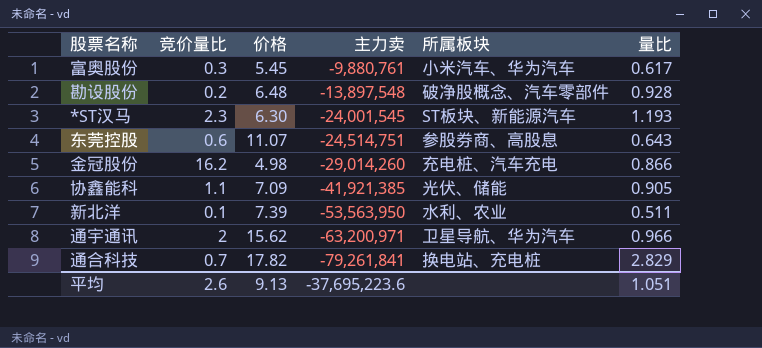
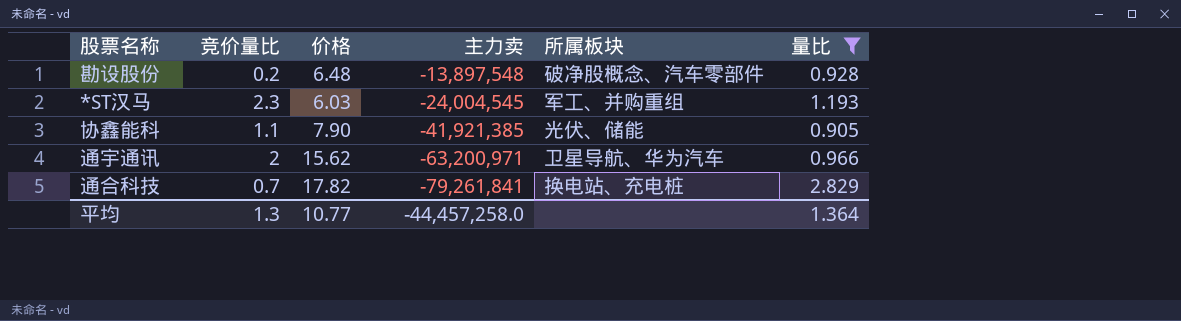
filter: none -> 量比 >= 0.905
*ST汉马 | 价格: 6.30 -> 6.03
*ST汉马 | 主力卖: -24,001,545 -> -24,004,545
*ST汉马 | 所属板块: ST板块、新能源汽车 -> 军工、并购重组
协鑫能科 | 价格: 7.09 -> 7.90
平均 | 竞价量比: 2.6 -> 1.3
平均 | 价格: 9.13 -> 10.77
平均 | 主力卖: -37,695,223.6 -> -44,457,258.0
平均 | 量比: 1.051 -> 1.364

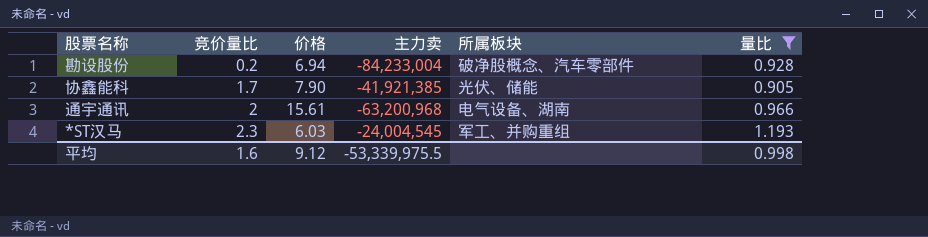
row order: 主力卖 descending -> 竞价量比 ascending
row 通合科技: 0.7 | 17.82 | -79,261,841 | 换电站、充电桩 | 2.829 -> none
勘设股份 | 价格: 6.48 -> 6.94
勘设股份 | 主力卖: -13,897,548 -> -84,233,004
协鑫能科 | 竞价量比: 1.1 -> 1.7
通宇通讯 | 价格: 15.62 -> 15.61
通宇通讯 | 主力卖: -63,200,971 -> -63,200,968
通宇通讯 | 所属板块: 卫星导航、华为汽车 -> 电气设备、湖南
平均 | 竞价量比: 1.3 -> 1.6
平均 | 价格: 10.77 -> 9.12
平均 | 主力卖: -44,457,258.0 -> -53,339,975.5
平均 | 量比: 1.364 -> 0.998

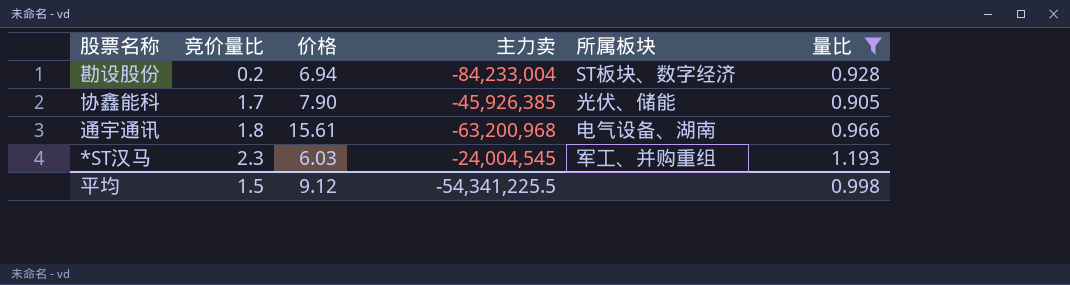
勘设股份 | 所属板块: 破净股概念、汽车零部件 -> ST板块、数字经济
协鑫能科 | 主力卖: -41,921,385 -> -45,926,385
通宇通讯 | 竞价量比: 2 -> 1.8
平均 | 竞价量比: 1.6 -> 1.5
平均 | 主力卖: -53,339,975.5 -> -54,341,225.5

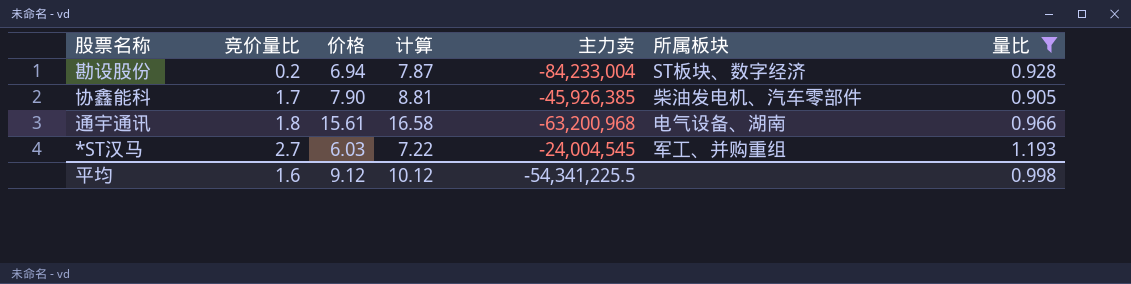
column 计算 | formula: none -> [价格] + [量比]
协鑫能科 | 所属板块: 光伏、储能 -> 柴油发电机、汽车零部件
*ST汉马 | 竞价量比: 2.3 -> 2.7
平均 | 竞价量比: 1.5 -> 1.6

